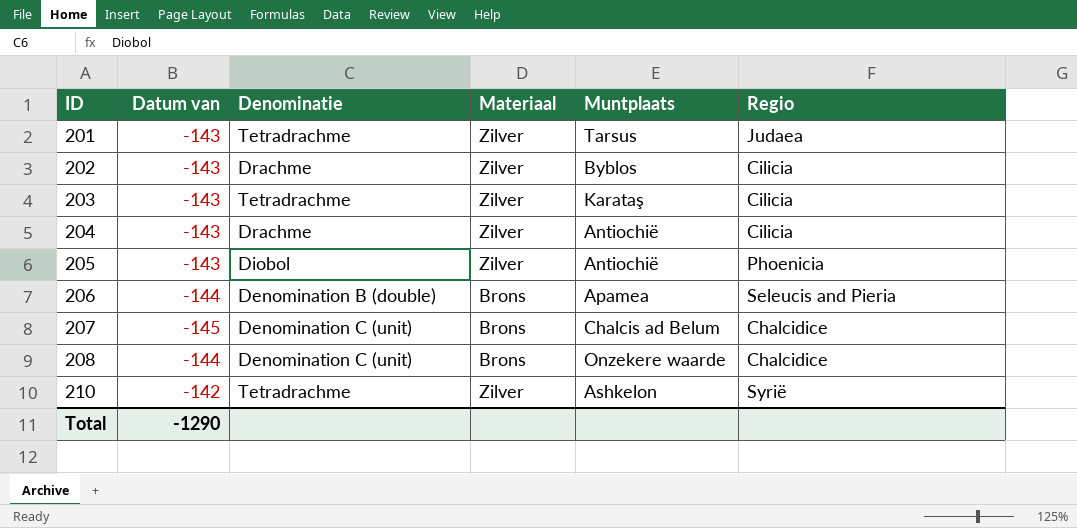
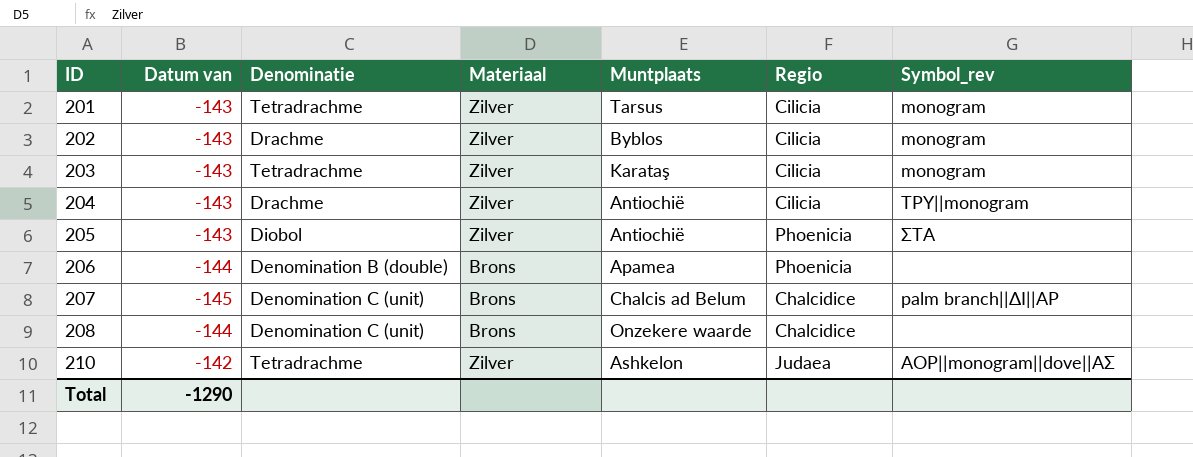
column Symbol_rev | position: none -> 7
201 | Regio: Judaea -> Cilicia
206 | Regio: Seleucis and Pieria -> Phoenicia
210 | Regio: Syrië -> Judaea

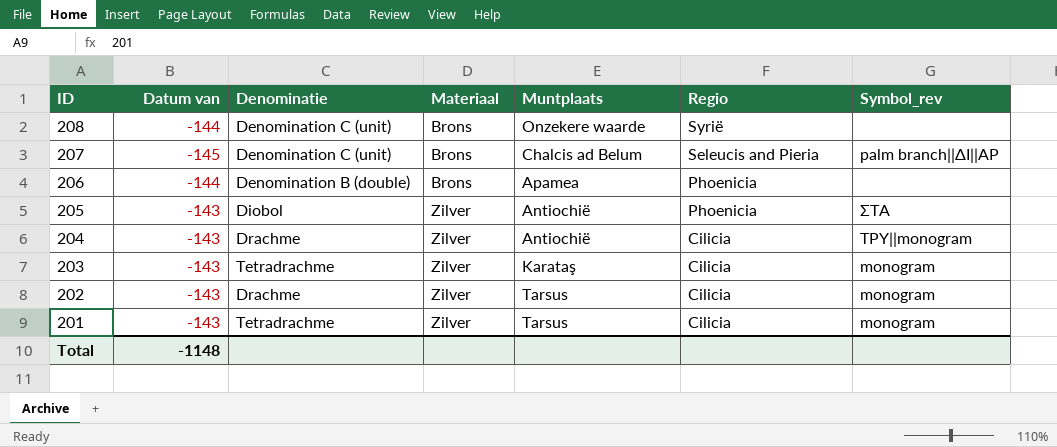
row order: ID ascending -> ID descending
row 210: -142 | Tetradrachme | Zilver | Ashkelon | Judaea | ΑΟΡ||monogram||dove||ΑΣ -> none
208 | Regio: Chalcidice -> Syrië
207 | Regio: Chalcidice -> Seleucis and Pieria
202 | Muntplaats: Byblos -> Tarsus
Total | Datum van: -1290 -> -1148

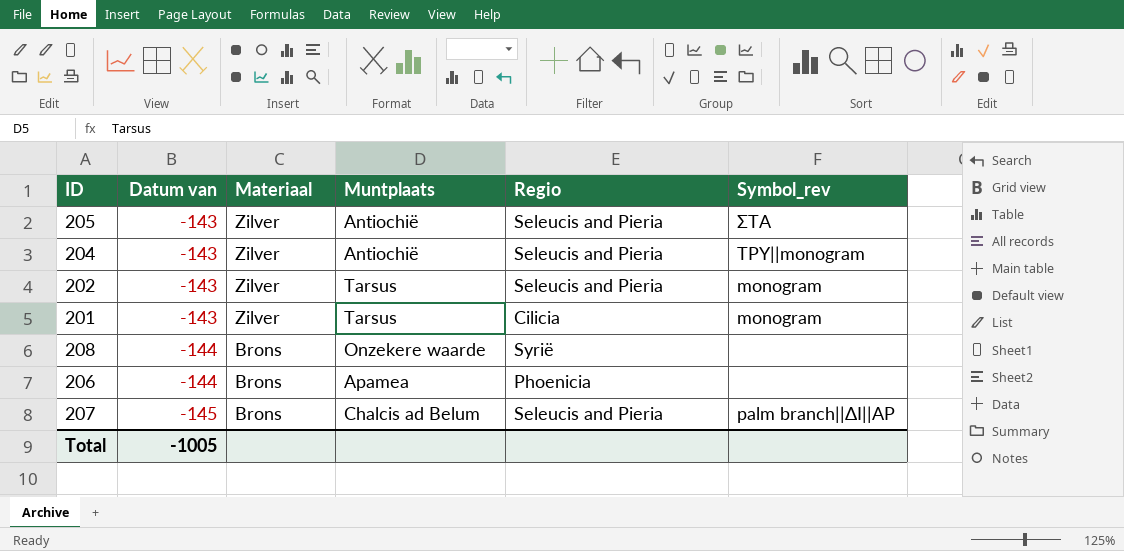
row order: ID descending -> Datum van descending
column Denominatie | position: 3 -> none
row 203: -143 | Tetradrachme | Zilver | Karataş | Cilicia | monogram -> none
205 | Regio: Phoenicia -> Seleucis and Pieria
204 | Regio: Cilicia -> Seleucis and Pieria
202 | Regio: Cilicia -> Seleucis and Pieria
Total | Datum van: -1148 -> -1005

